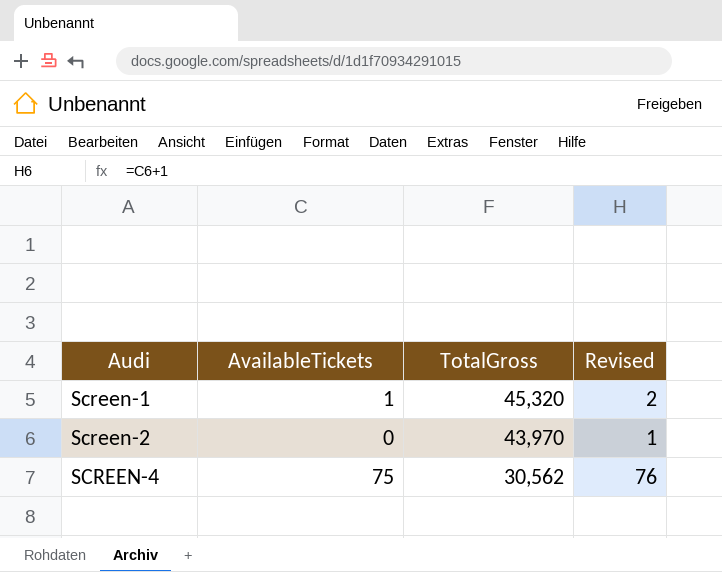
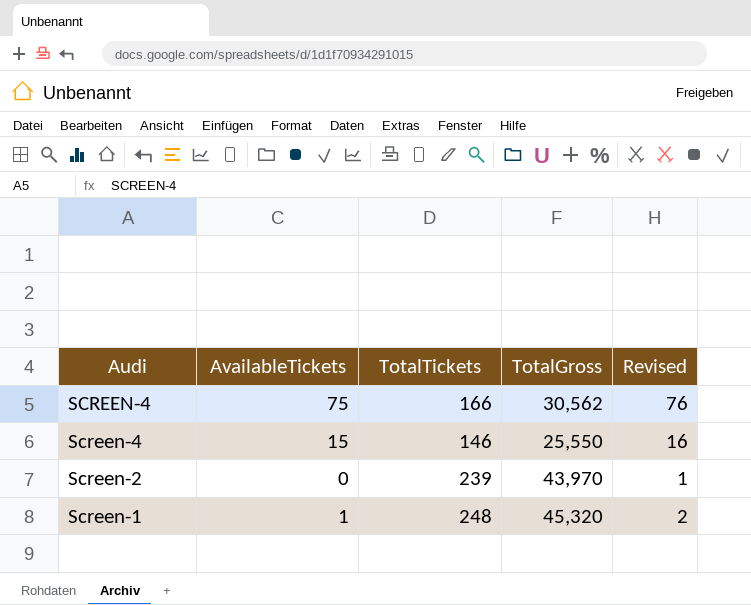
row order: Audi ascending -> Audi descending
column TotalTickets | position: none -> 3
row Screen-4: none -> 15 | 146 | 25,550 | 16

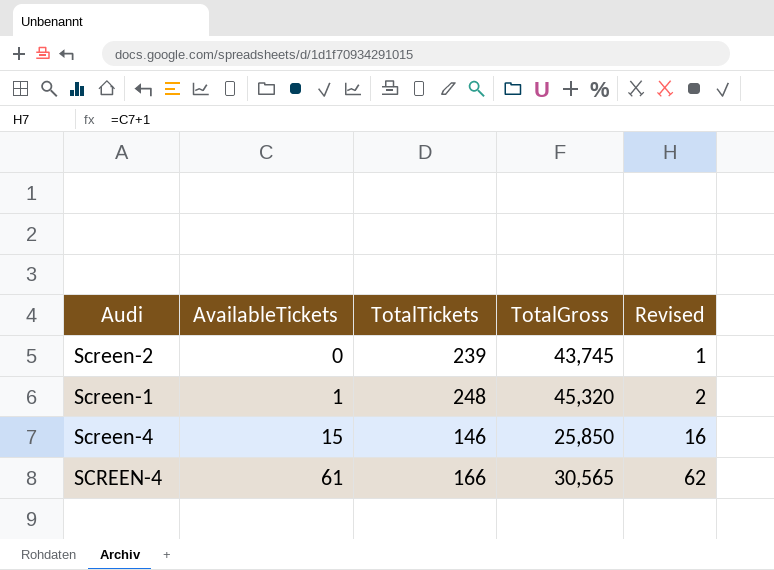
row order: Audi descending -> AvailableTickets ascending
Screen-2 | TotalGross: 43,970 -> 43,745
Screen-4 | TotalGross: 25,550 -> 25,850
SCREEN-4 | AvailableTickets: 75 -> 61
SCREEN-4 | TotalGross: 30,562 -> 30,565
SCREEN-4 | Revised: 76 -> 62

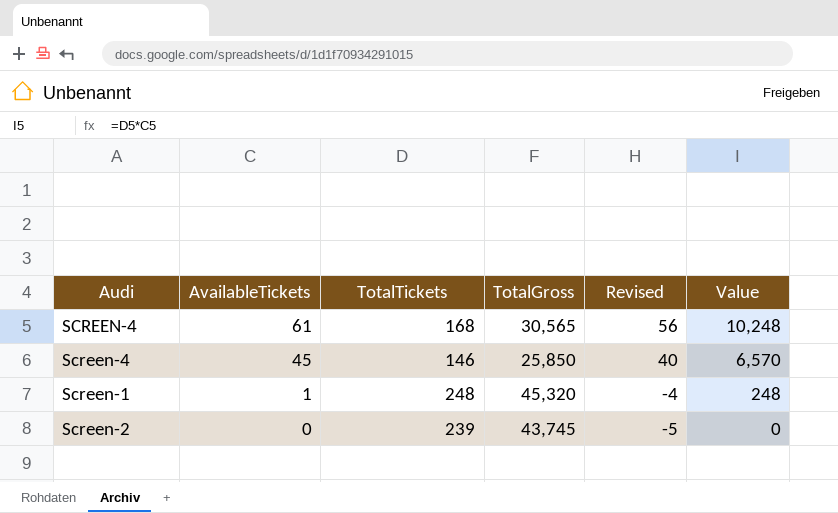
row order: AvailableTickets ascending -> AvailableTickets descending
column Revised | formula: [AvailableTickets] + 1 -> [AvailableTickets] - 5
column Value | formula: none -> [AvailableTickets] * [TotalTickets]
SCREEN-4 | TotalTickets: 166 -> 168
Screen-4 | AvailableTickets: 15 -> 45

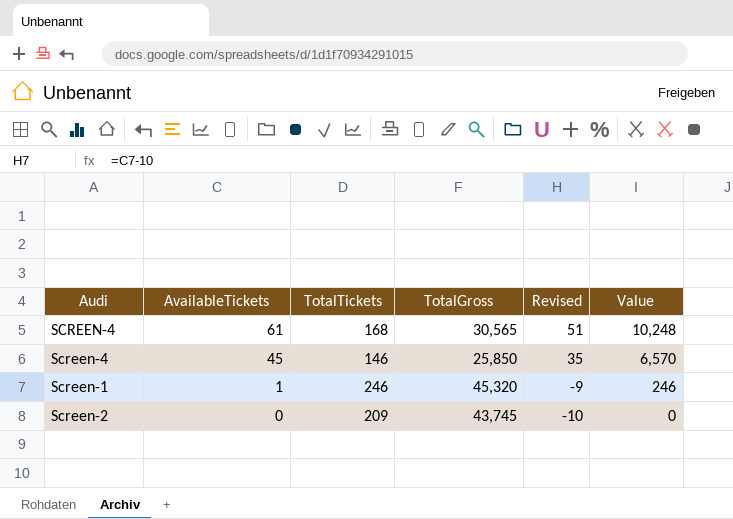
column Revised | formula: [AvailableTickets] - 5 -> [AvailableTickets] - 10
Screen-1 | TotalTickets: 248 -> 246
Screen-1 | Value: 248 -> 246
Screen-2 | TotalTickets: 239 -> 209

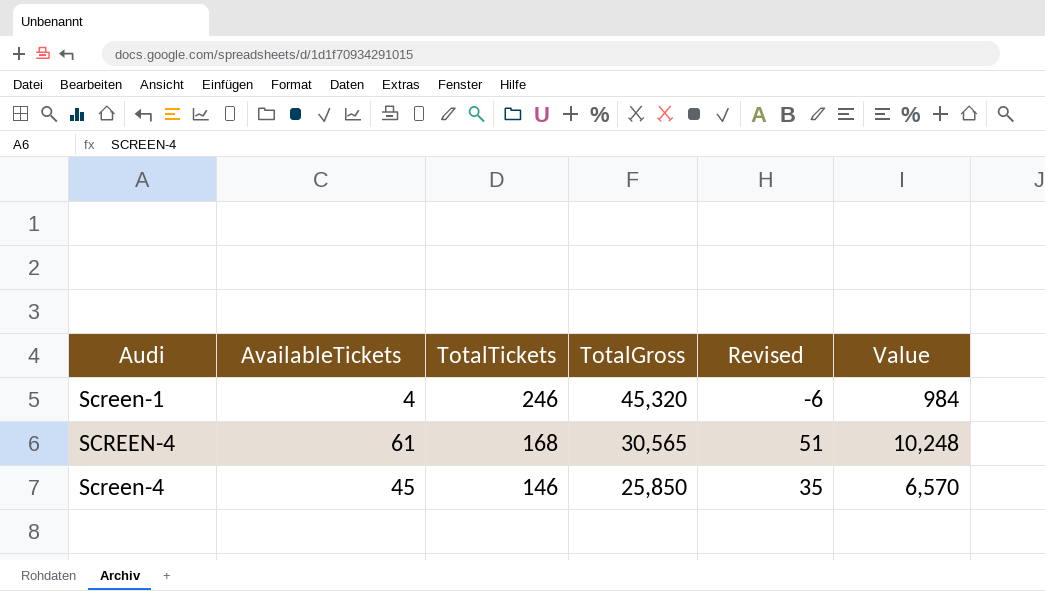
row order: AvailableTickets descending -> Audi ascending
row Screen-2: 0 | 209 | 43,745 | -10 | 0 -> none
Screen-1 | AvailableTickets: 1 -> 4
Screen-1 | Revised: -9 -> -6
Screen-1 | Value: 246 -> 984

